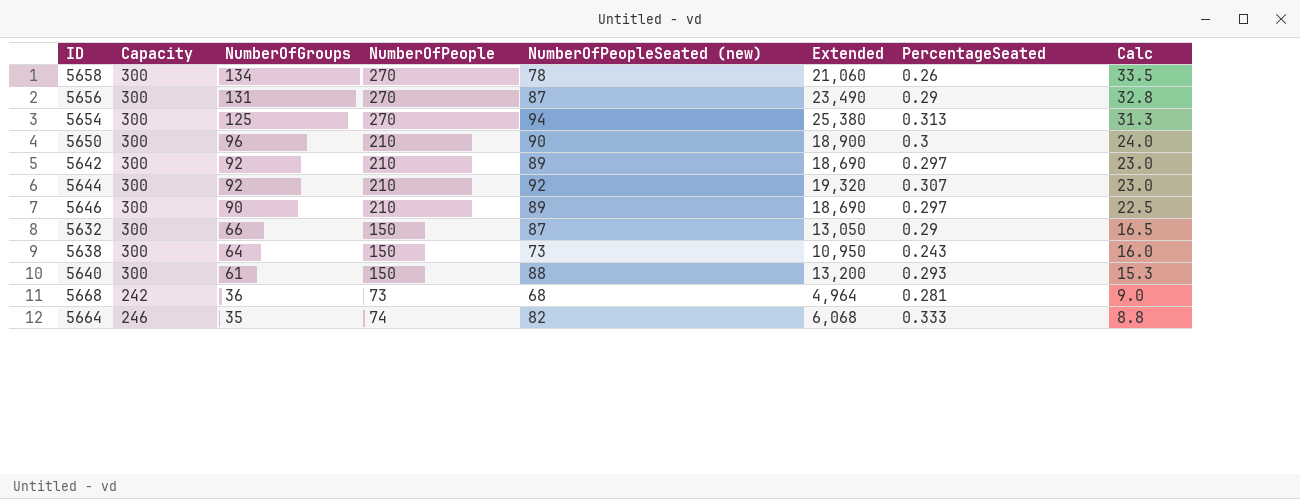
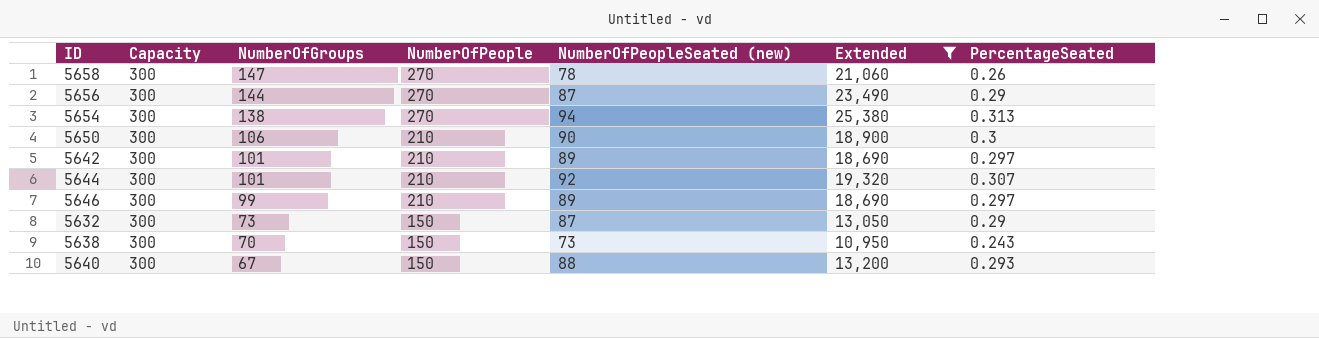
filter: none -> Extended >= 10,950
column Calc | formula: [NumberOfGroups] * 0.25 -> none
5658 | NumberOfGroups: 134 -> 147
5656 | NumberOfGroups: 131 -> 144
5654 | NumberOfGroups: 125 -> 138
5650 | NumberOfGroups: 96 -> 106
5642 | NumberOfGroups: 92 -> 101
5644 | NumberOfGroups: 92 -> 101
5646 | NumberOfGroups: 90 -> 99
5632 | NumberOfGroups: 66 -> 73
5638 | NumberOfGroups: 64 -> 70
5640 | NumberOfGroups: 61 -> 67

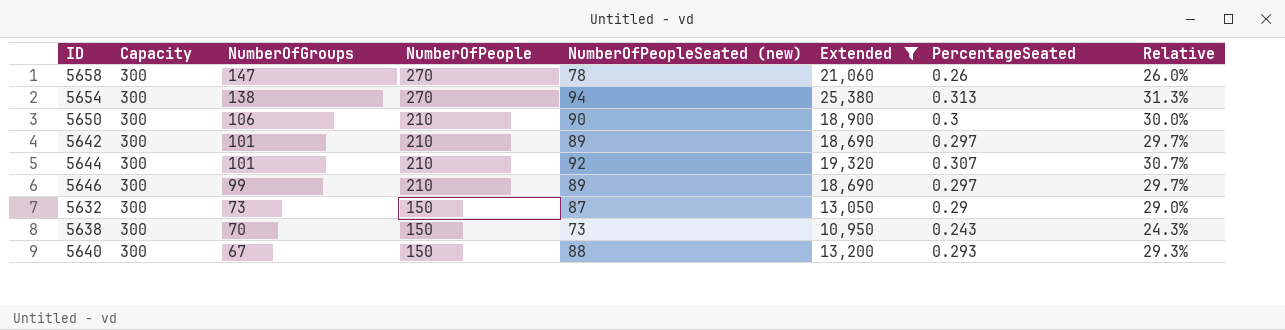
column Relative | formula: none -> [NumberOfPeopleSeated (new)] / [Capacity]
row 5656: 300 | 144 | 270 | 87 | 23,490 | 0.29 -> none

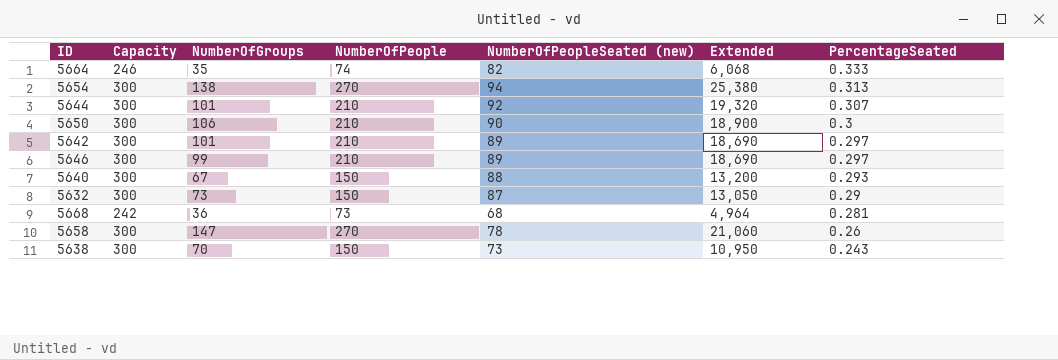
filter: Extended >= 10,950 -> none
row order: NumberOfGroups descending -> PercentageSeated descending
column Relative | formula: [NumberOfPeopleSeated (new)] / [Capacity] -> none

